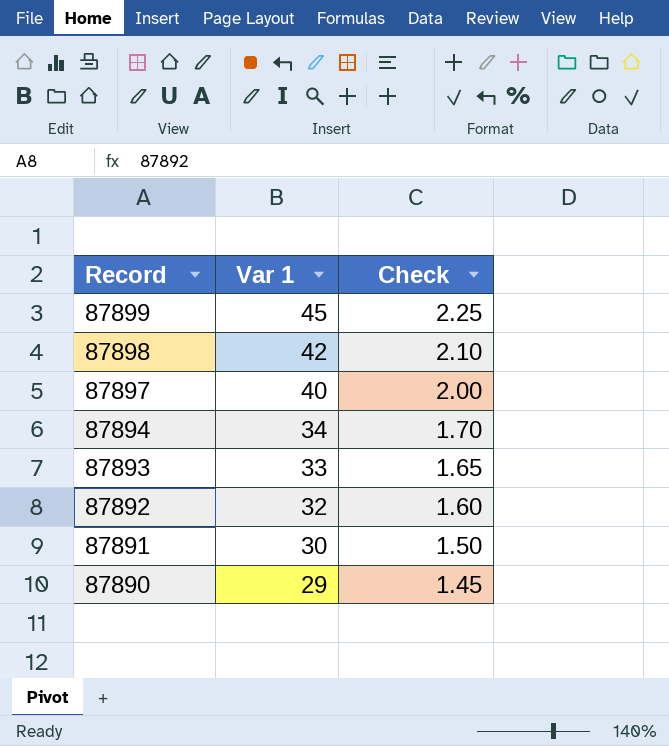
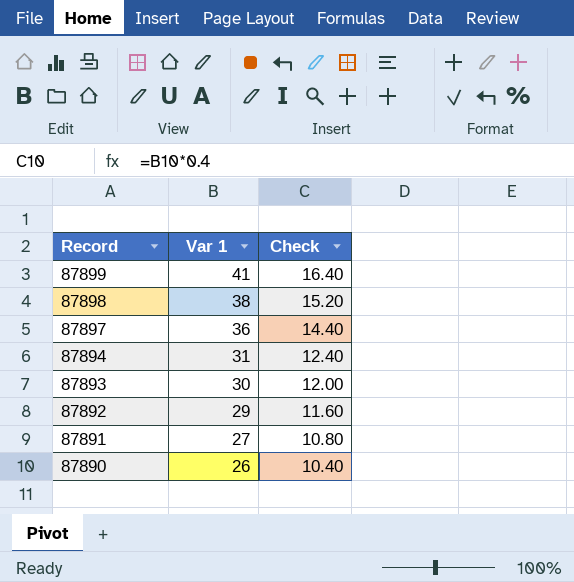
column Check | formula: [Var 1] * 0.05 -> [Var 1] * 0.4
87899 | Var 1: 45 -> 41
87898 | Var 1: 42 -> 38
87897 | Var 1: 40 -> 36
87894 | Var 1: 34 -> 31
87893 | Var 1: 33 -> 30
87892 | Var 1: 32 -> 29
87891 | Var 1: 30 -> 27
87890 | Var 1: 29 -> 26

